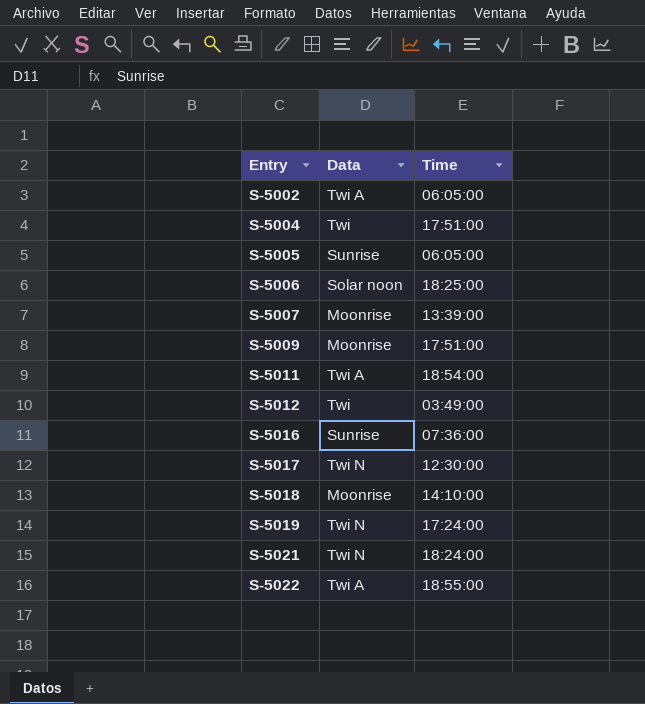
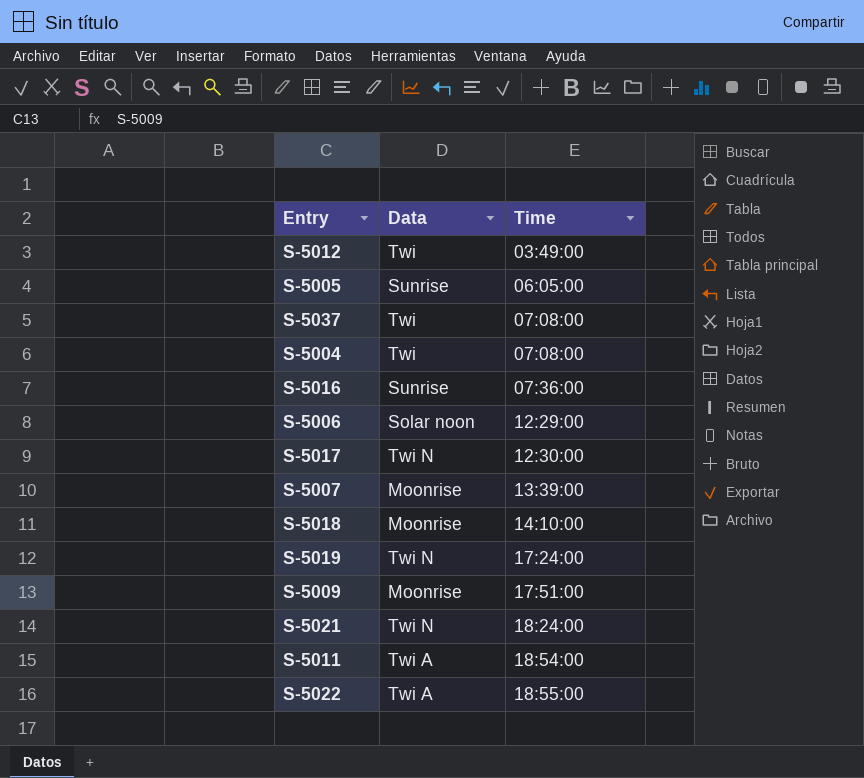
row order: Entry ascending -> Time ascending
row S-5002: Twi A | 06:05:00 -> none
row S-5037: none -> Twi | 07:08:00
S-5004 | Time: 17:51:00 -> 07:08:00
S-5006 | Time: 18:25:00 -> 12:29:00

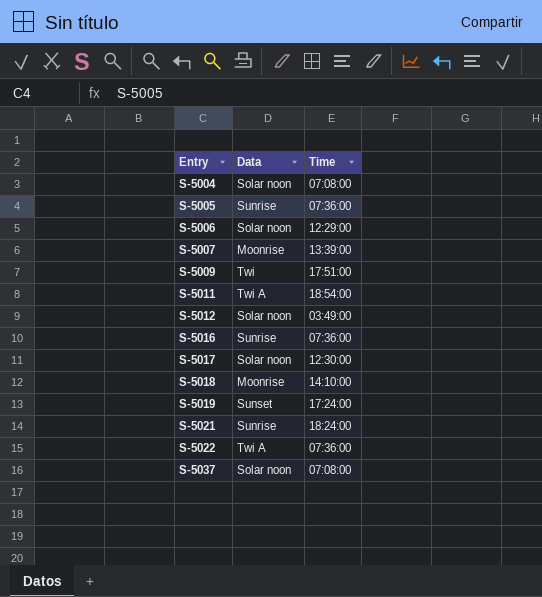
row order: Time ascending -> Entry ascending
S-5004 | Data: Twi -> Solar noon
S-5005 | Time: 06:05:00 -> 07:36:00
S-5009 | Data: Moonrise -> Twi
S-5012 | Data: Twi -> Solar noon
S-5017 | Data: Twi N -> Solar noon
S-5019 | Data: Twi N -> Sunset
S-5021 | Data: Twi N -> Sunrise
S-5022 | Time: 18:55:00 -> 07:36:00
S-5037 | Data: Twi -> Solar noon

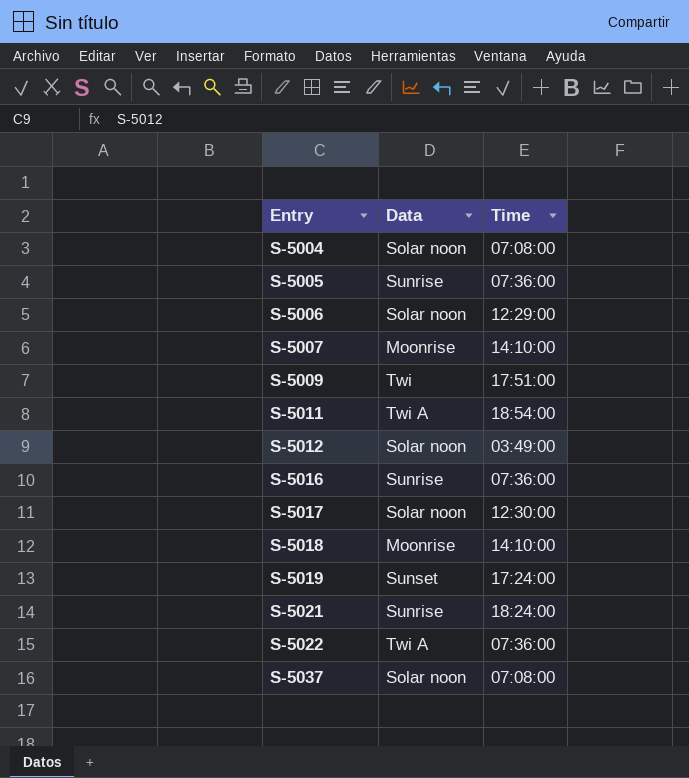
S-5007 | Time: 13:39:00 -> 14:10:00

